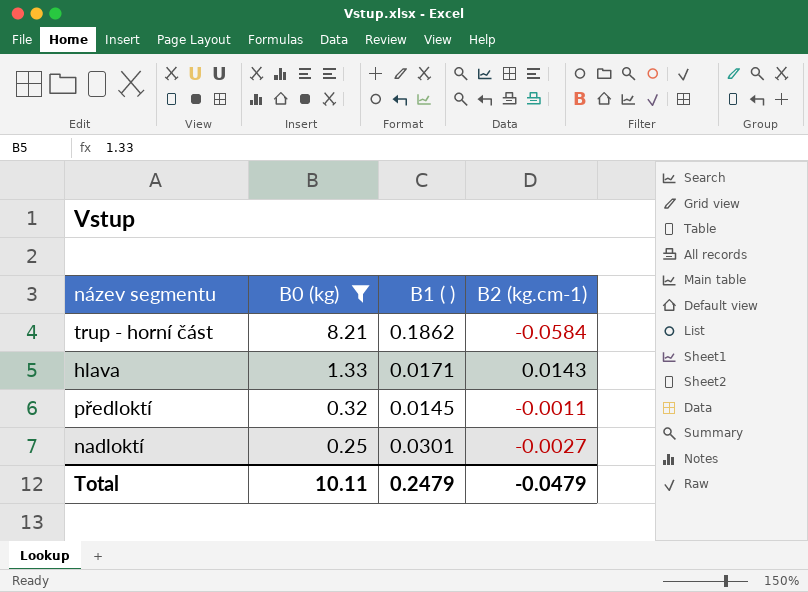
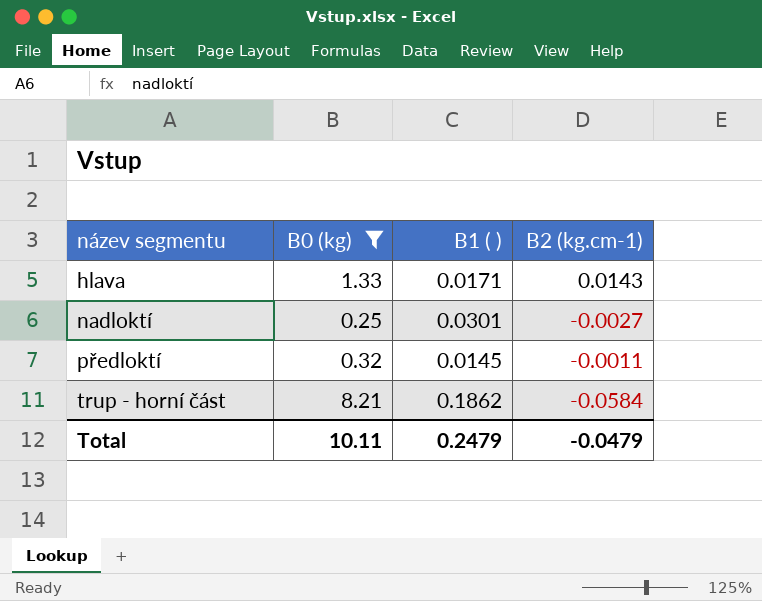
row order: B0 (kg) descending -> název segmentu ascending

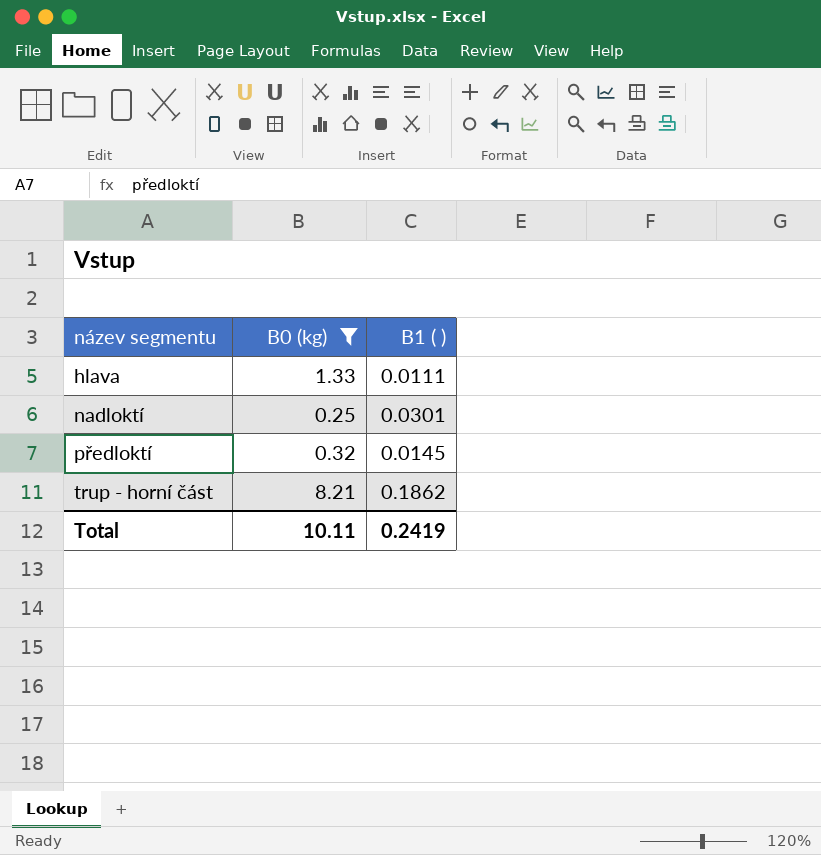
column B2 (kg.cm-1) | position: 4 -> none
hlava | B1 ( ): 0.0171 -> 0.0111
Total | B1 ( ): 0.2479 -> 0.2419

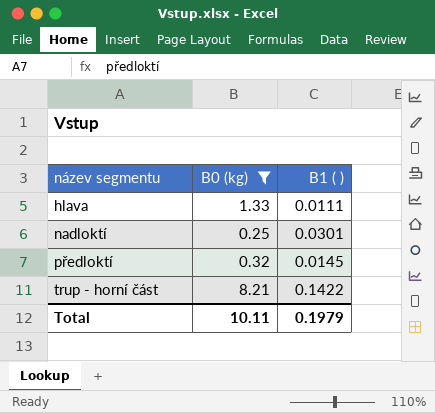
trup - horní část | B1 ( ): 0.1862 -> 0.1422
Total | B1 ( ): 0.2419 -> 0.1979

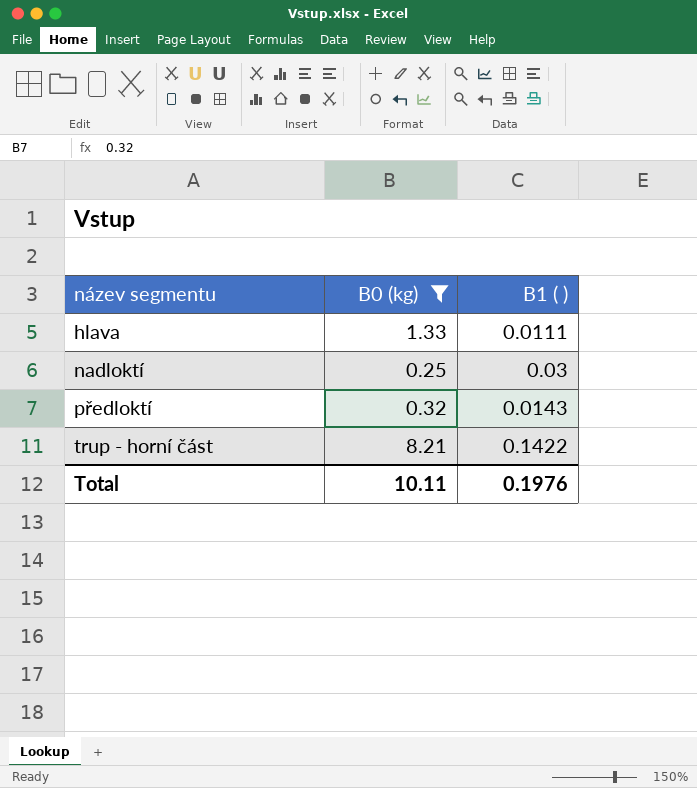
nadloktí | B1 ( ): 0.0301 -> 0.03
předloktí | B1 ( ): 0.0145 -> 0.0143
Total | B1 ( ): 0.1979 -> 0.1976

